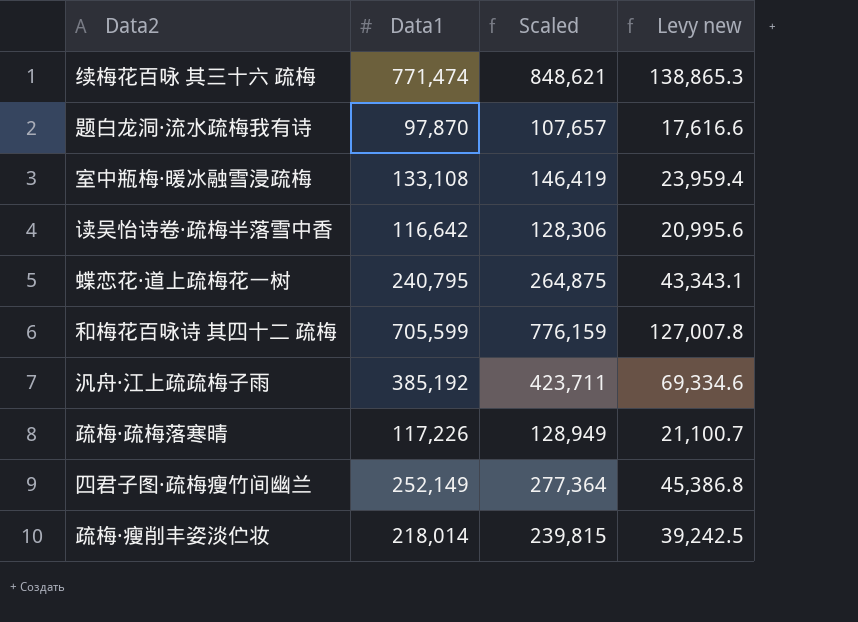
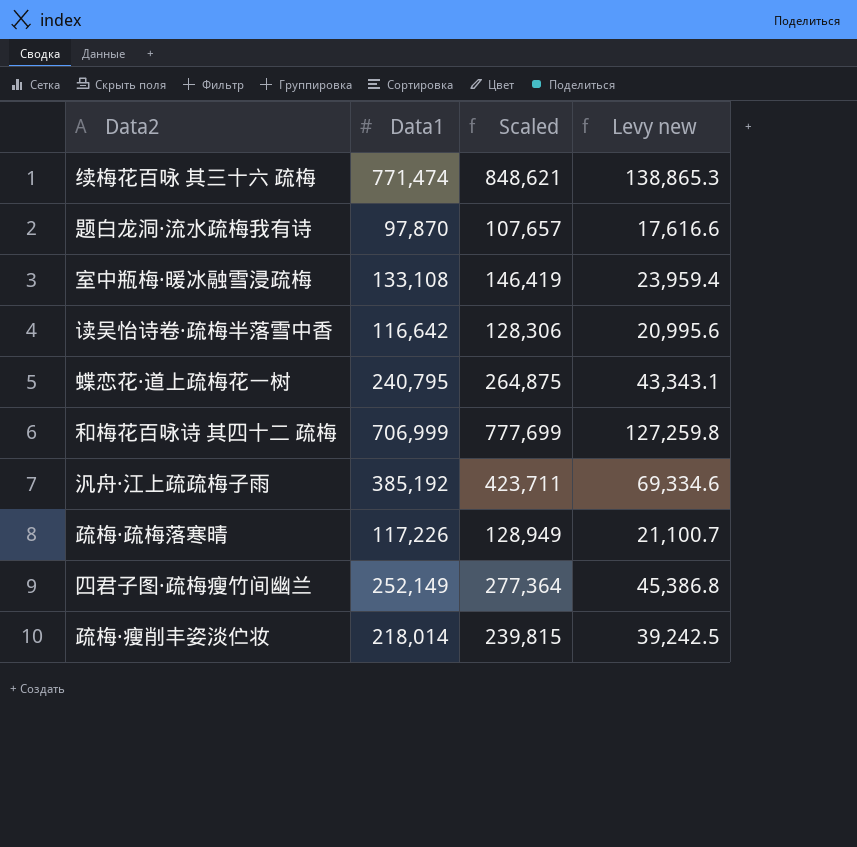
和梅花百咏诗 其四十二 疏梅 | Data1: 705,599 -> 706,999
和梅花百咏诗 其四十二 疏梅 | Scaled: 776,159 -> 777,699
和梅花百咏诗 其四十二 疏梅 | Levy new: 127,007.8 -> 127,259.8

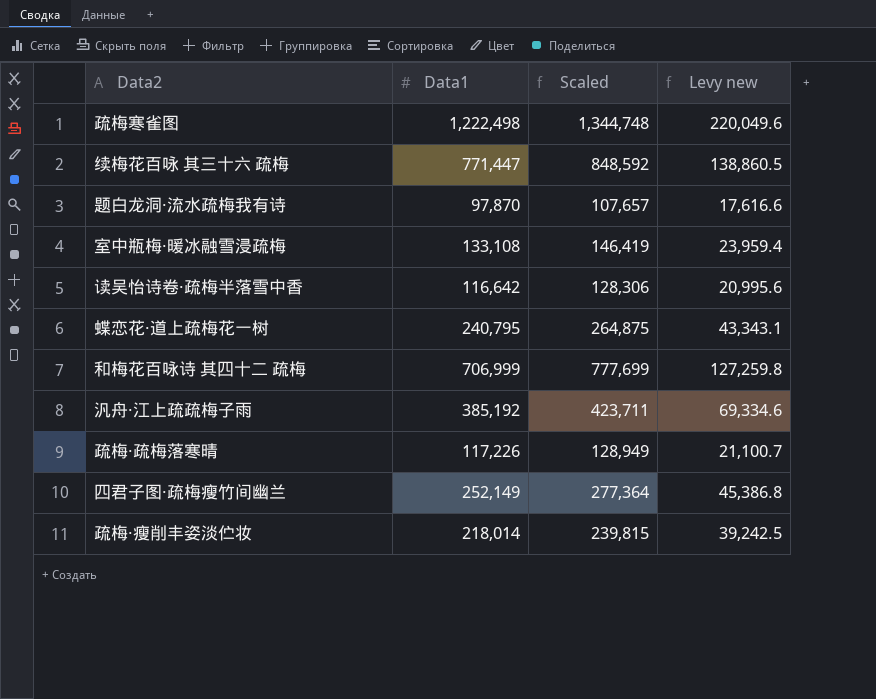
row 疏梅寒雀图: none -> 1,222,498 | 1,344,748 | 220,049.6
续梅花百咏 其三十六 疏梅 | Data1: 771,474 -> 771,447
续梅花百咏 其三十六 疏梅 | Scaled: 848,621 -> 848,592
续梅花百咏 其三十六 疏梅 | Levy new: 138,865.3 -> 138,860.5

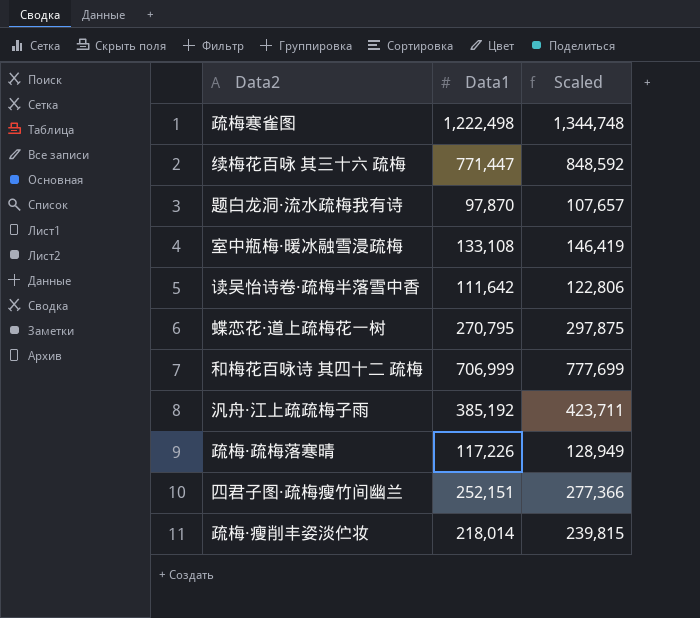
column Levy new | formula: [Data1] * 0.18 -> none
读吴怡诗卷·疏梅半落雪中香 | Data1: 116,642 -> 111,642
读吴怡诗卷·疏梅半落雪中香 | Scaled: 128,306 -> 122,806
蝶恋花·道上疏梅花一树 | Data1: 240,795 -> 270,795
蝶恋花·道上疏梅花一树 | Scaled: 264,875 -> 297,875
四君子图·疏梅瘦竹间幽兰 | Data1: 252,149 -> 252,151
四君子图·疏梅瘦竹间幽兰 | Scaled: 277,364 -> 277,366

